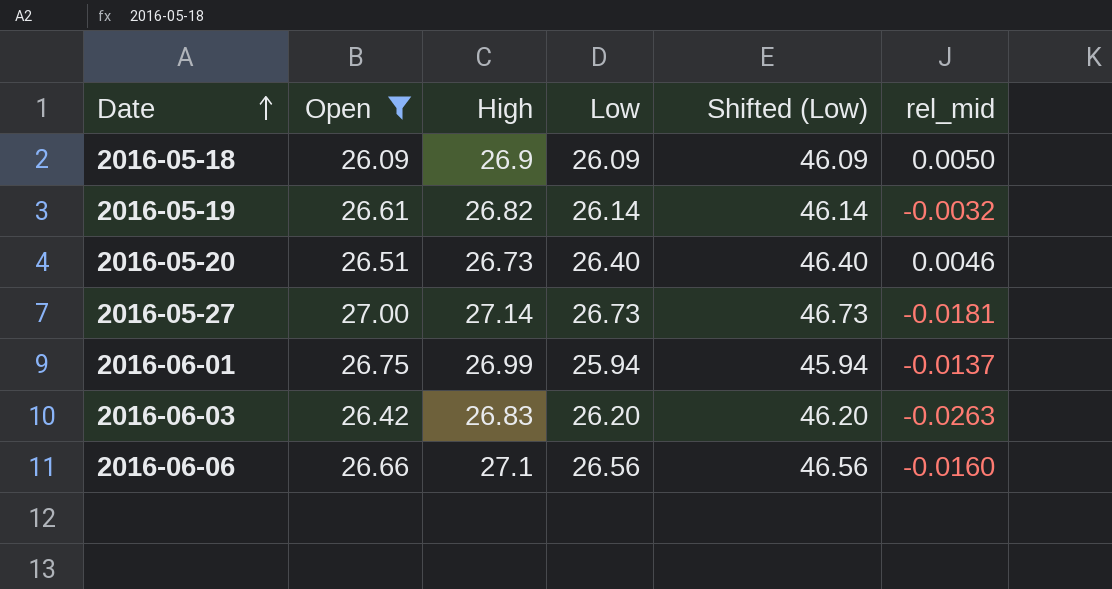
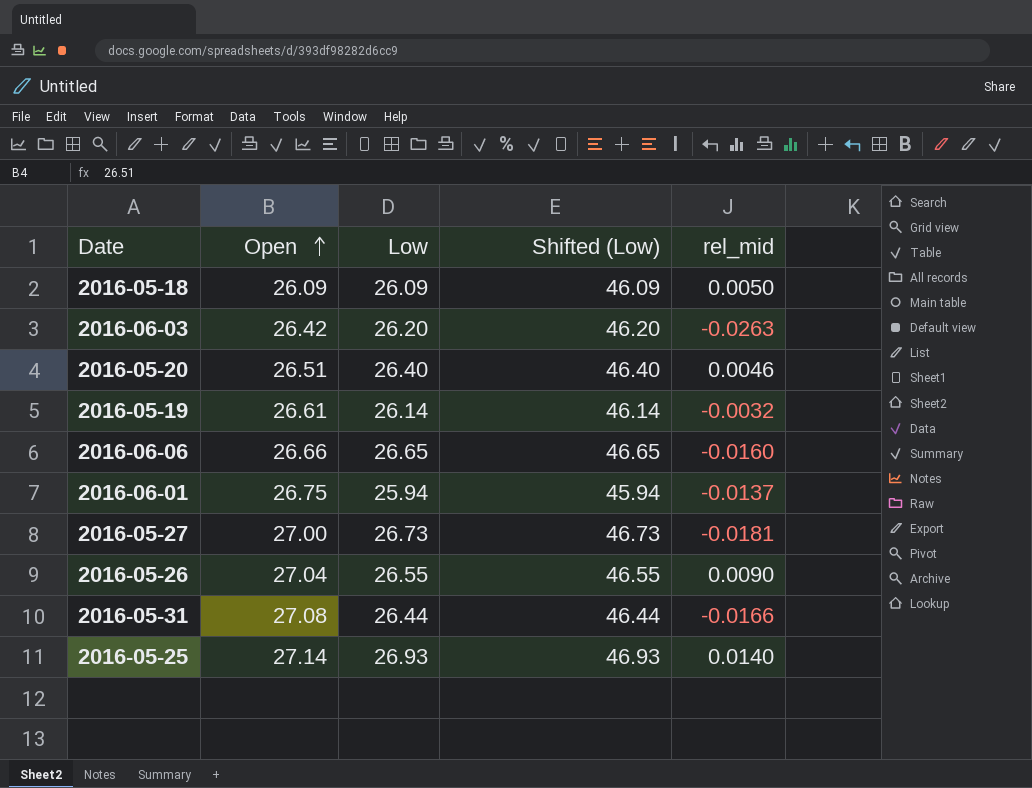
filter: Open <= 27.00 -> none
row order: Date ascending -> Open ascending
column High | position: 3 -> none
2016-06-06 | Low: 26.56 -> 26.65
2016-06-06 | Shifted (Low): 46.56 -> 46.65

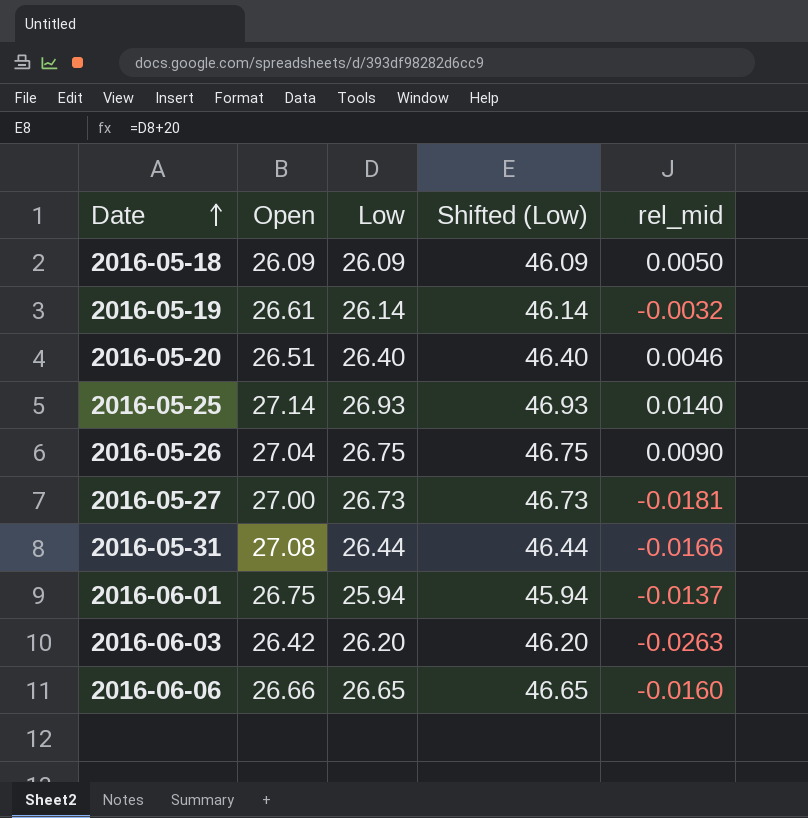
row order: Open ascending -> Date ascending
2016-05-26 | Low: 26.55 -> 26.75
2016-05-26 | Shifted (Low): 46.55 -> 46.75

